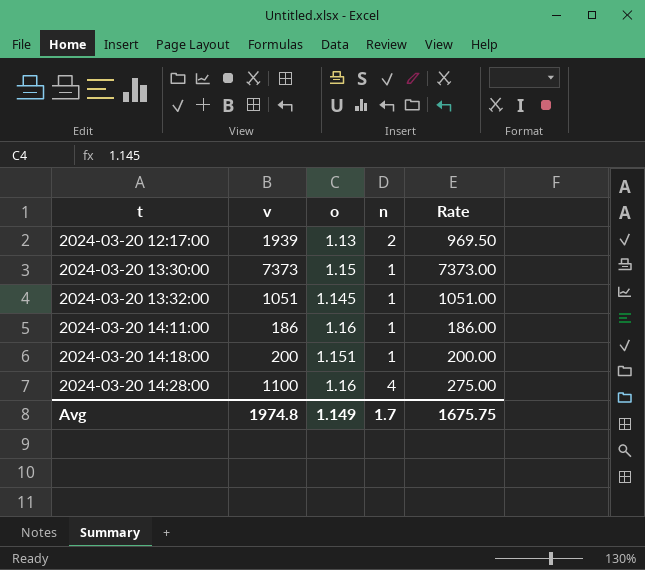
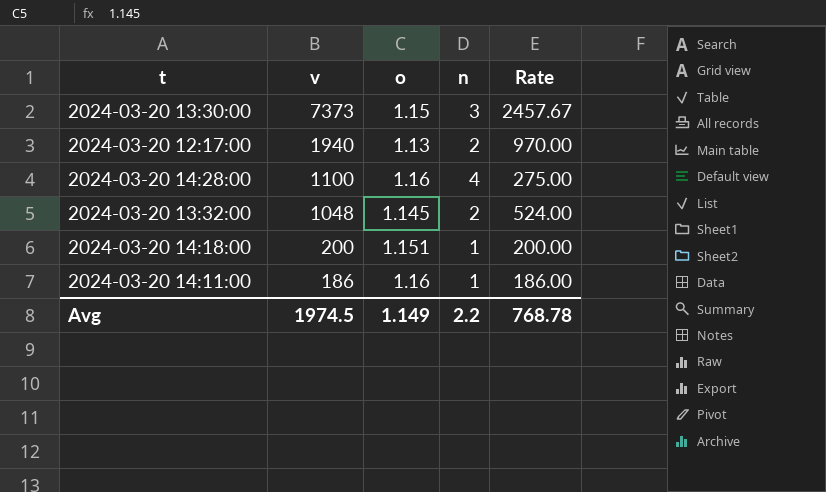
row order: t ascending -> v descending
2024-03-20 13:30:00 | n: 1 -> 3
2024-03-20 13:30:00 | Rate: 7373.00 -> 2457.67
2024-03-20 12:17:00 | v: 1939 -> 1940
2024-03-20 12:17:00 | Rate: 969.50 -> 970.00
2024-03-20 13:32:00 | v: 1051 -> 1048
2024-03-20 13:32:00 | n: 1 -> 2
2024-03-20 13:32:00 | Rate: 1051.00 -> 524.00
Avg | v: 1974.8 -> 1974.5
Avg | n: 1.7 -> 2.2
Avg | Rate: 1675.75 -> 768.78

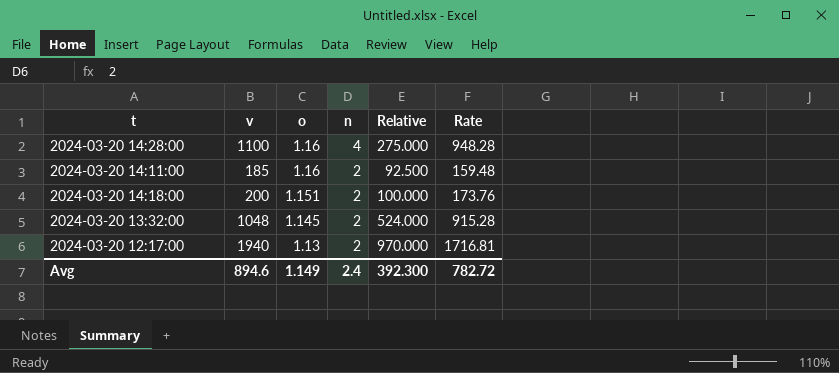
row order: v descending -> o descending
column Relative | formula: none -> [v] / [n]
column Rate | formula: [v] / [n] -> [v] / [o]
row 2024-03-20 13:30:00: 7373 | 1.15 | 3 | 2457.67 -> none
2024-03-20 14:11:00 | v: 186 -> 185
2024-03-20 14:11:00 | n: 1 -> 2
2024-03-20 14:18:00 | n: 1 -> 2
Avg | v: 1974.5 -> 894.6
Avg | n: 2.2 -> 2.4
Avg | Rate: 768.78 -> 782.72

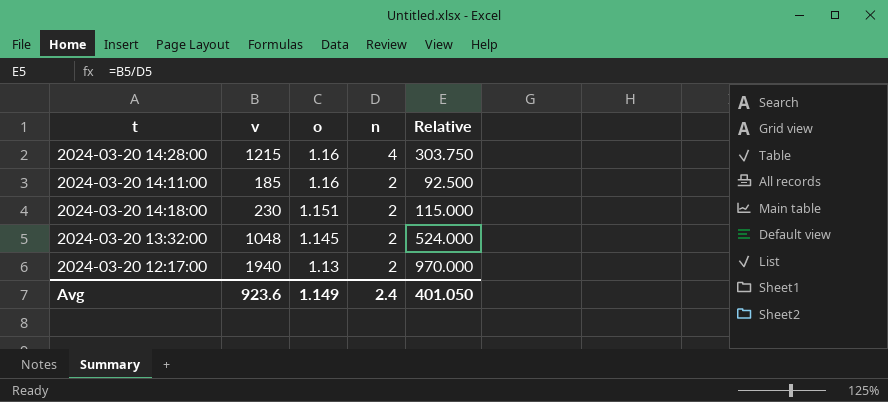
column Rate | formula: [v] / [o] -> none
2024-03-20 14:28:00 | v: 1100 -> 1215
2024-03-20 14:28:00 | Relative: 275.000 -> 303.750
2024-03-20 14:18:00 | v: 200 -> 230
2024-03-20 14:18:00 | Relative: 100.000 -> 115.000
Avg | v: 894.6 -> 923.6
Avg | Relative: 392.300 -> 401.050

